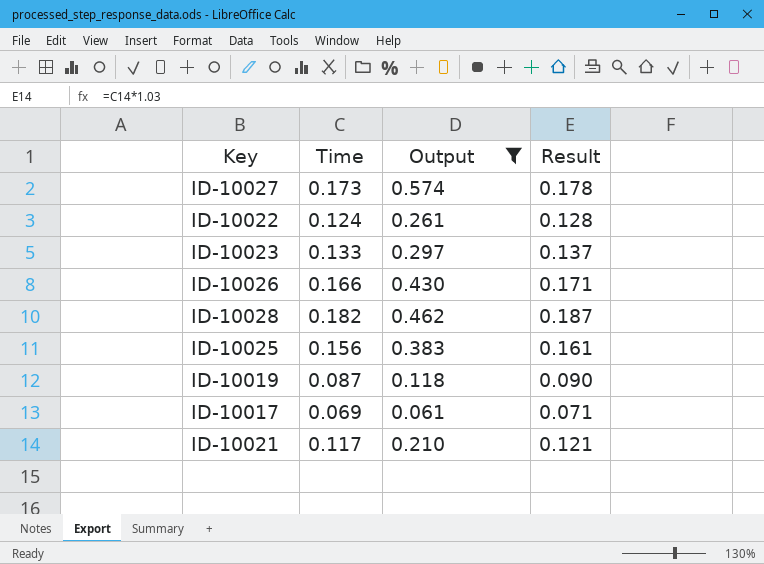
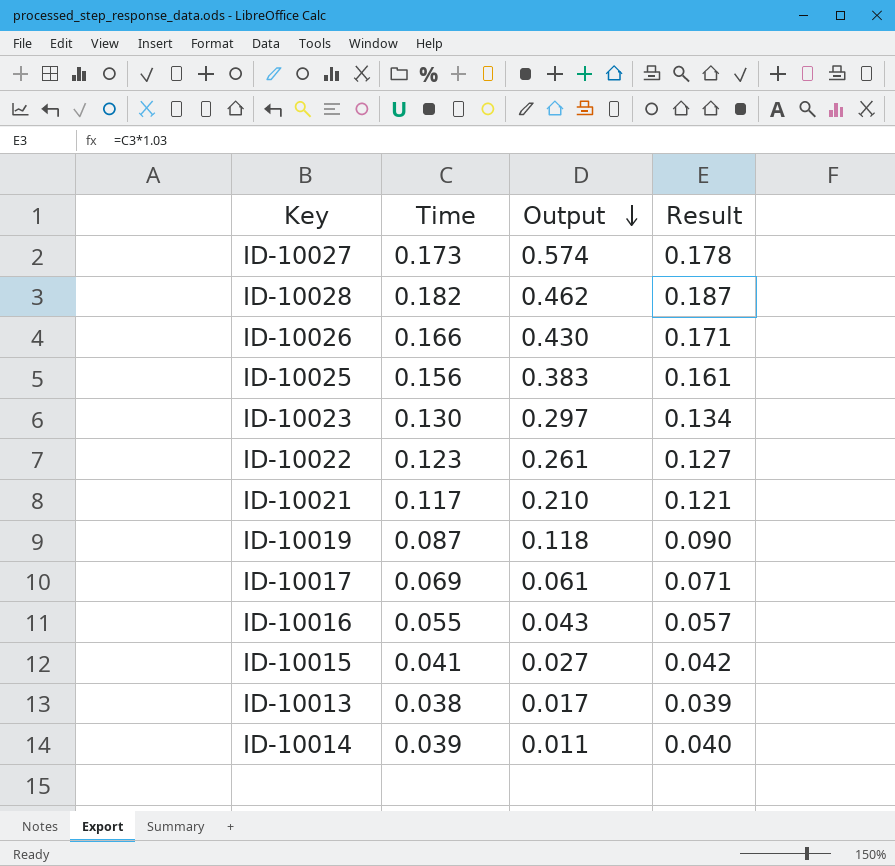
filter: Output >= 0.061 -> none
row order: none -> Output descending
ID-10023 | Time: 0.133 -> 0.130
ID-10023 | Result: 0.137 -> 0.134
ID-10022 | Time: 0.124 -> 0.123
ID-10022 | Result: 0.128 -> 0.127

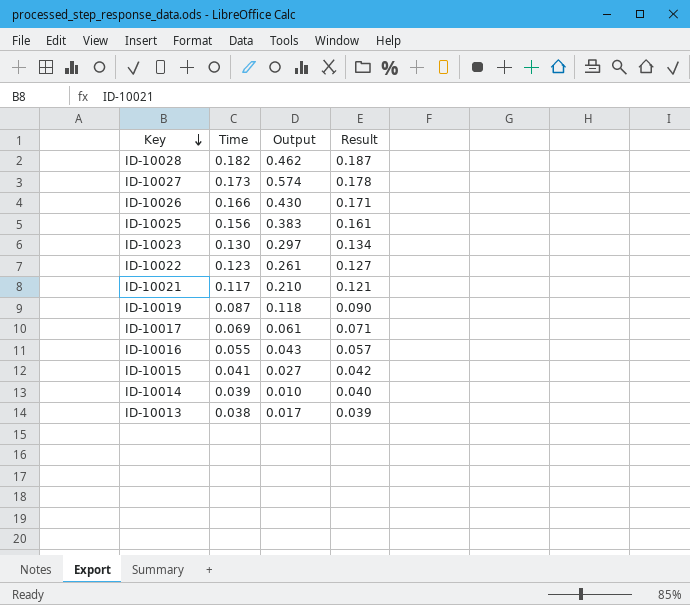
row order: Output descending -> Key descending
ID-10014 | Output: 0.011 -> 0.010

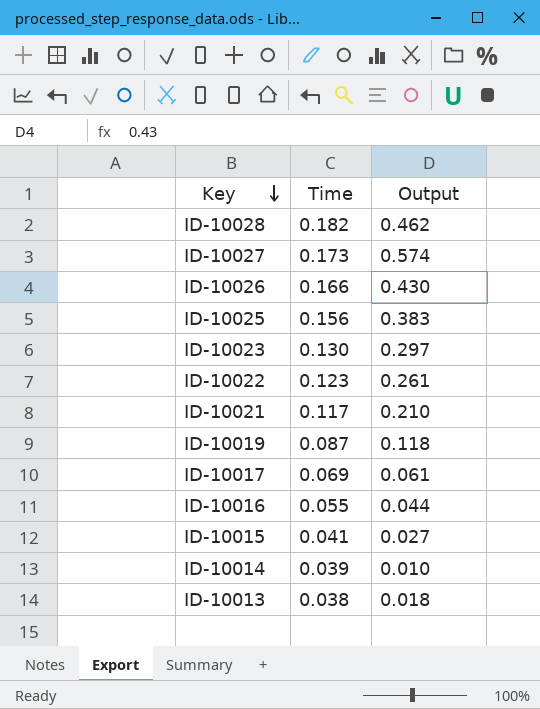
column Result | formula: [Time] * 1.03 -> none
ID-10016 | Output: 0.043 -> 0.044
ID-10013 | Output: 0.017 -> 0.018

